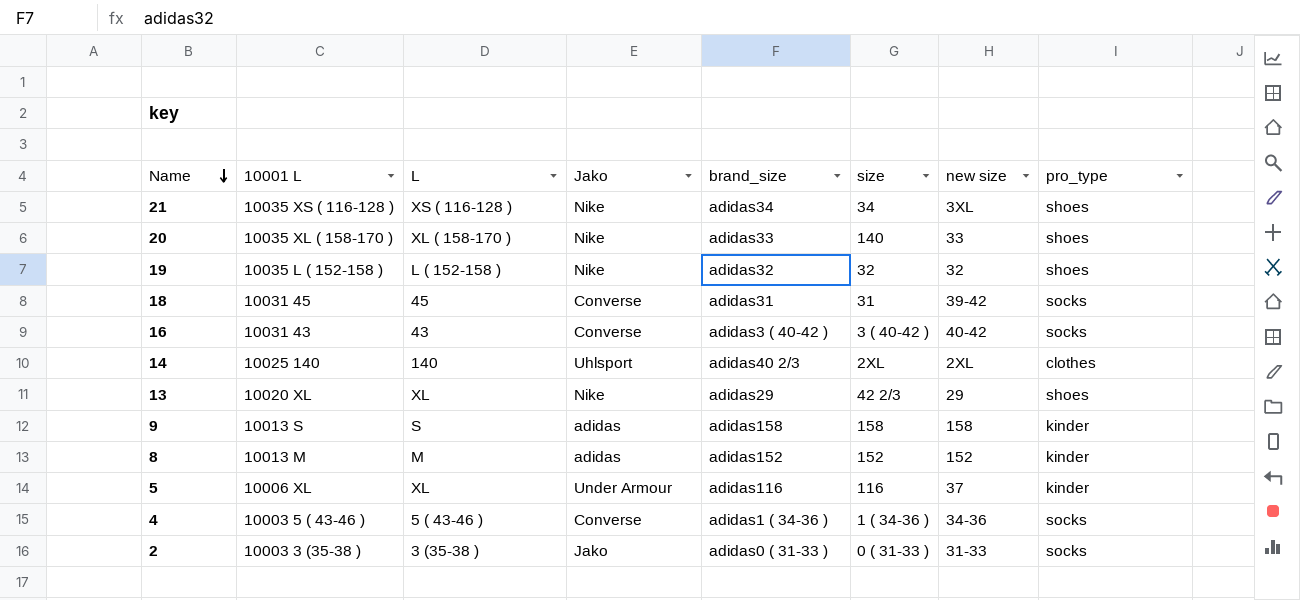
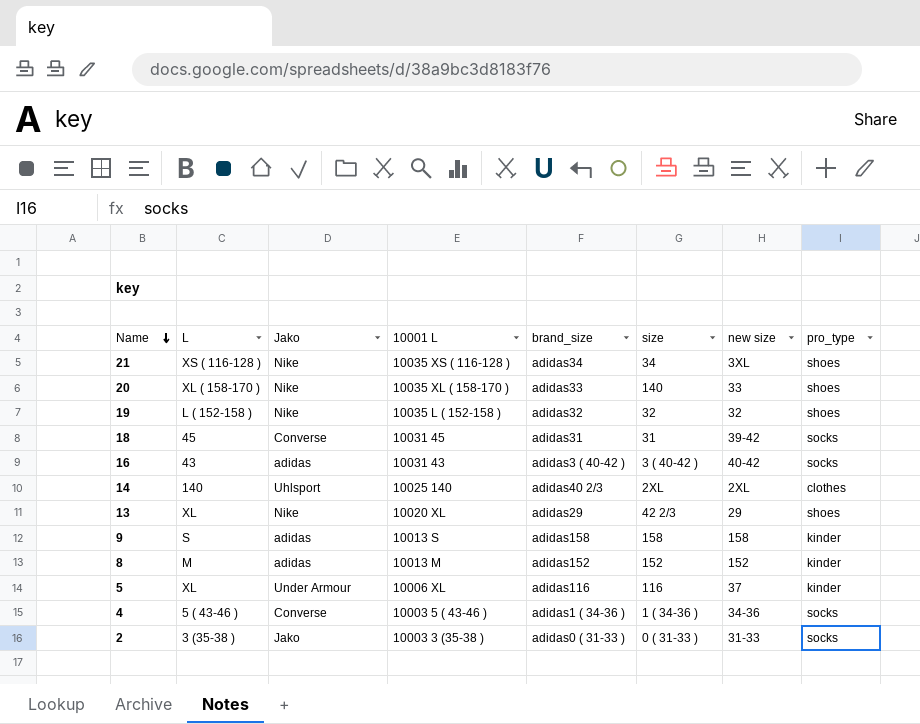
column 10001 L | position: 2 -> 4
16 | Jako: Converse -> adidas

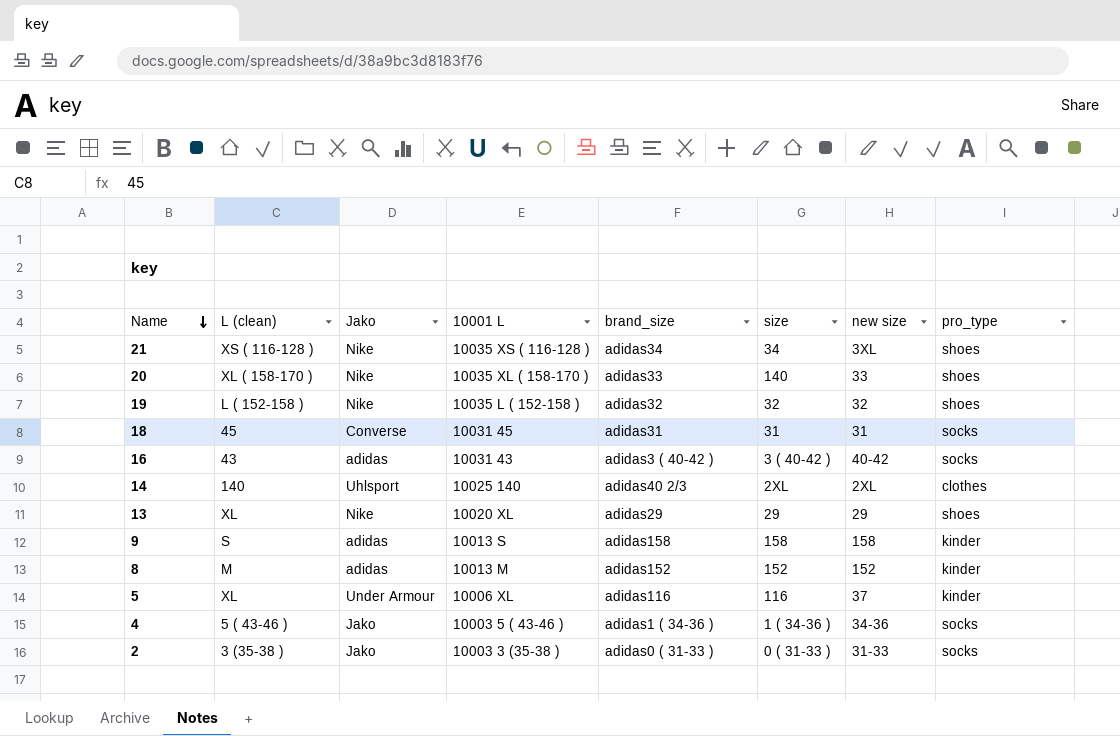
column name: L -> L (clean)
18 | new size: 39-42 -> 31
13 | size: 42 2/3 -> 29
4 | Jako: Converse -> Jako

